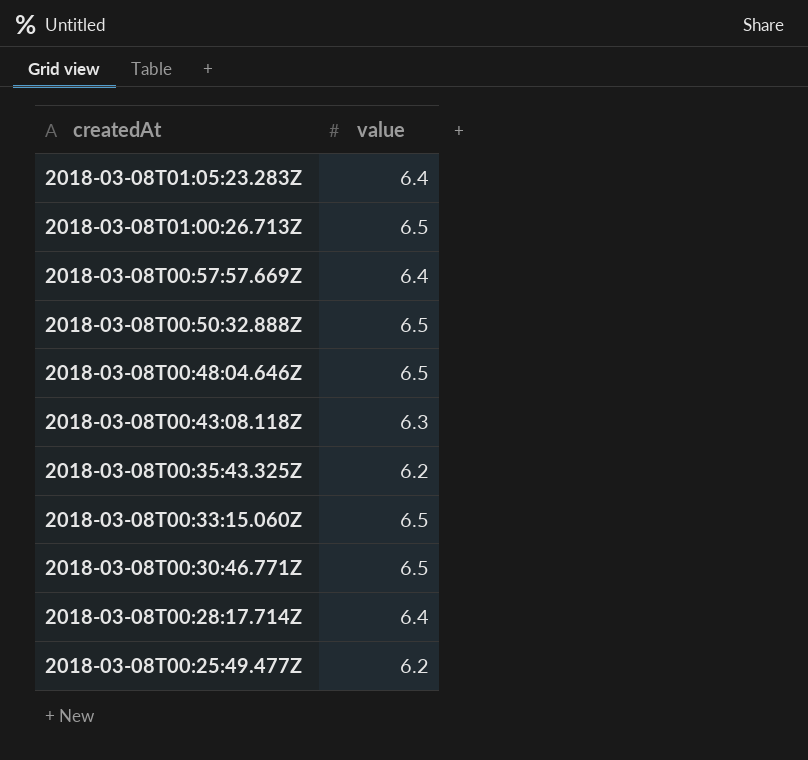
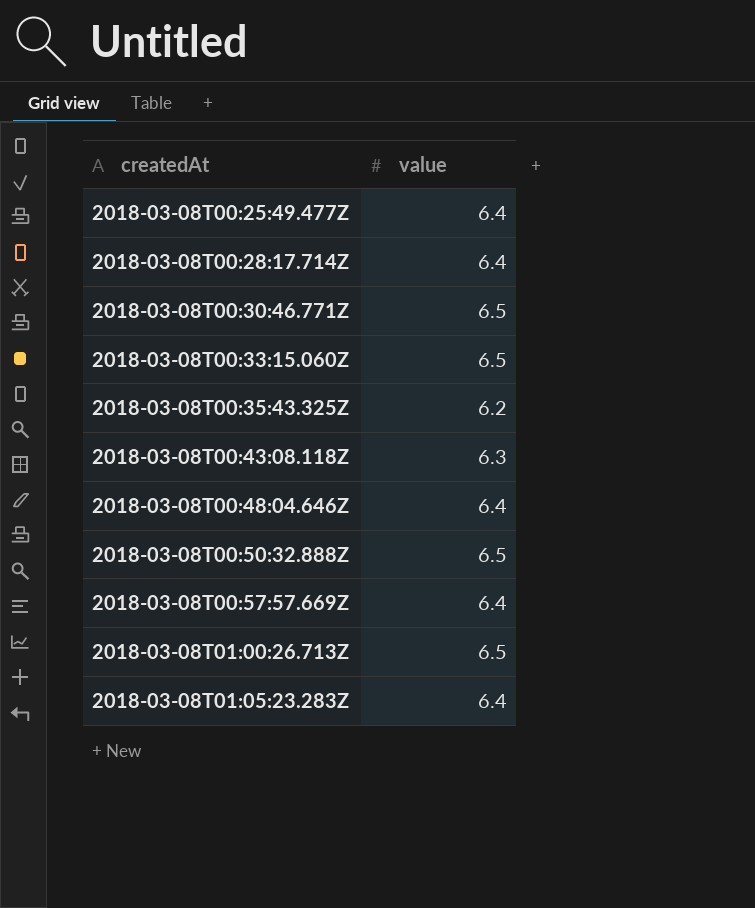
row order: createdAt descending -> createdAt ascending
2018-03-08T00:25:49.477Z | value: 6.2 -> 6.4
2018-03-08T00:48:04.646Z | value: 6.5 -> 6.4

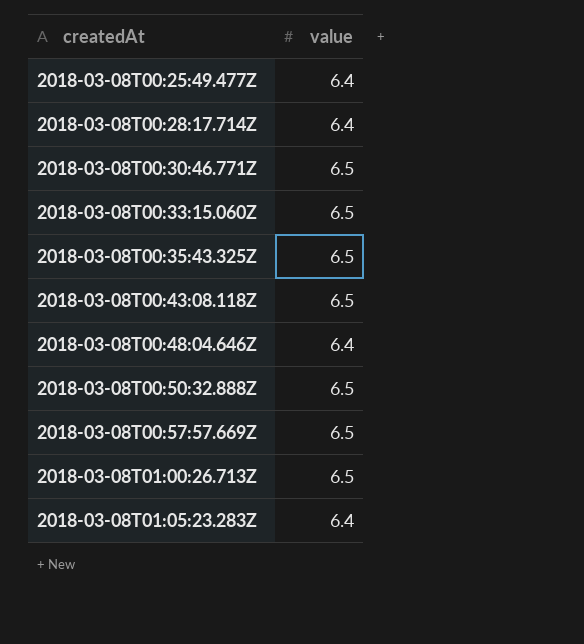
2018-03-08T00:35:43.325Z | value: 6.2 -> 6.5
2018-03-08T00:43:08.118Z | value: 6.3 -> 6.5
2018-03-08T00:57:57.669Z | value: 6.4 -> 6.5

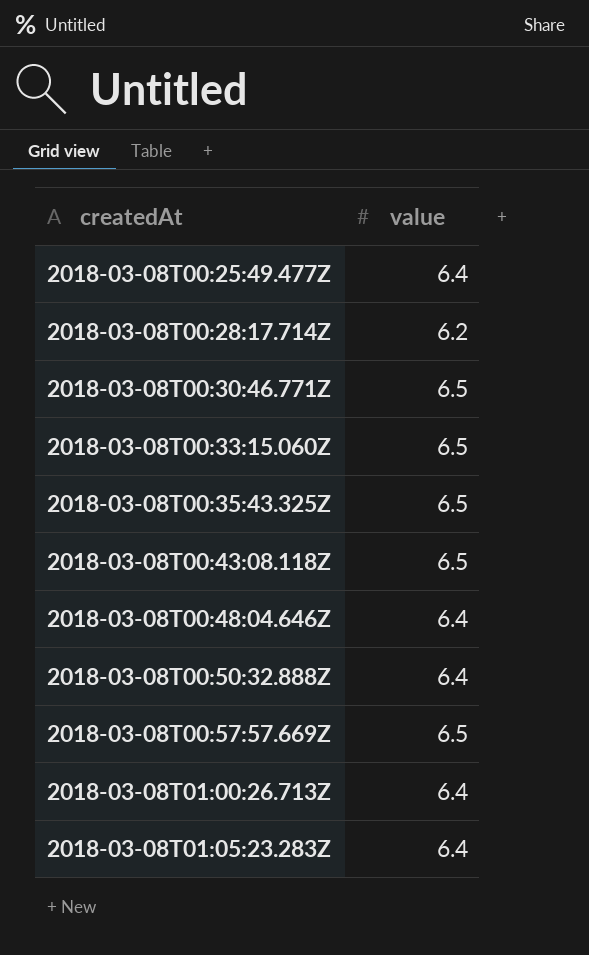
2018-03-08T00:28:17.714Z | value: 6.4 -> 6.2
2018-03-08T00:50:32.888Z | value: 6.5 -> 6.4
2018-03-08T01:00:26.713Z | value: 6.5 -> 6.4

